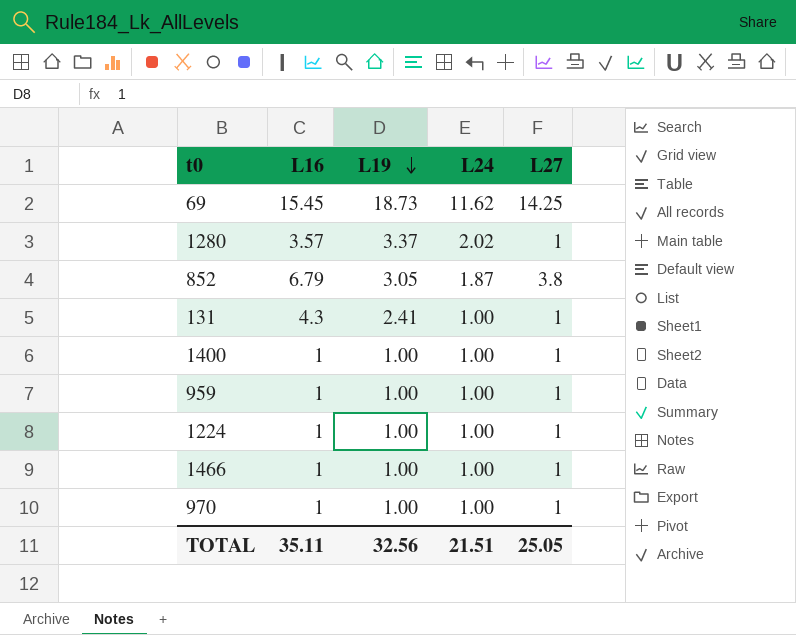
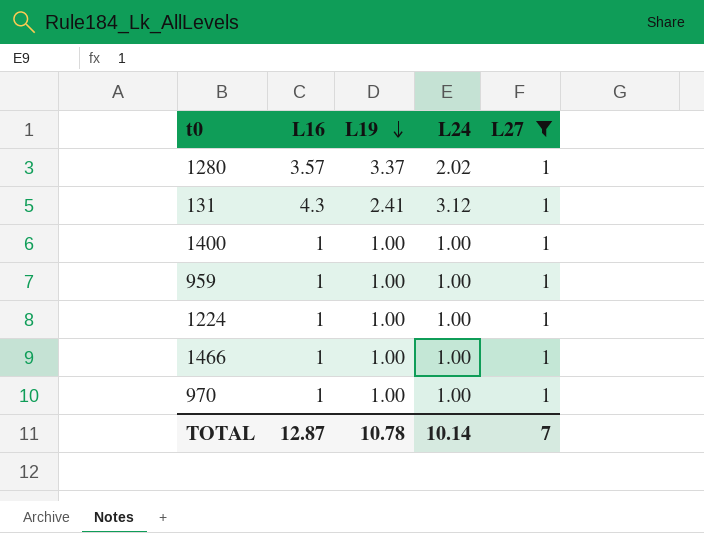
filter: none -> L27 = 1
131 | L24: 1.00 -> 3.12
TOTAL | L16: 35.11 -> 12.87
TOTAL | L19: 32.56 -> 10.78
TOTAL | L24: 21.51 -> 10.14
TOTAL | L27: 25.05 -> 7

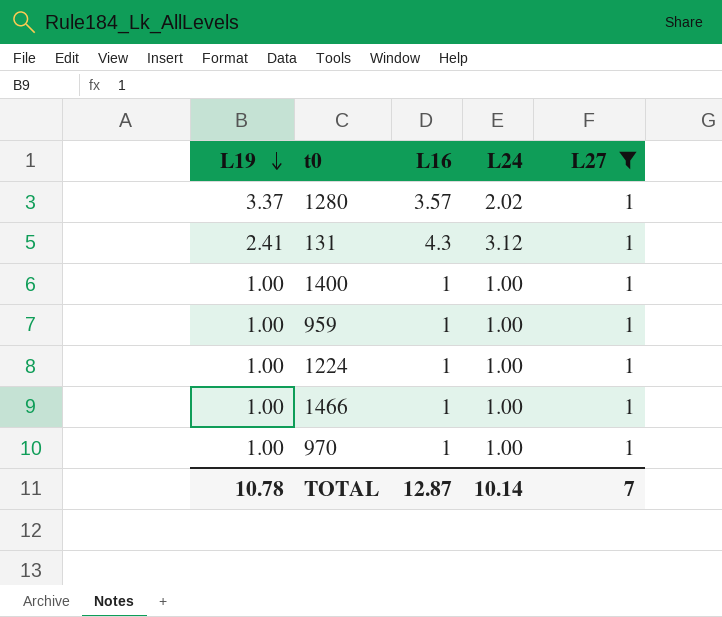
column L19 | position: 3 -> 1

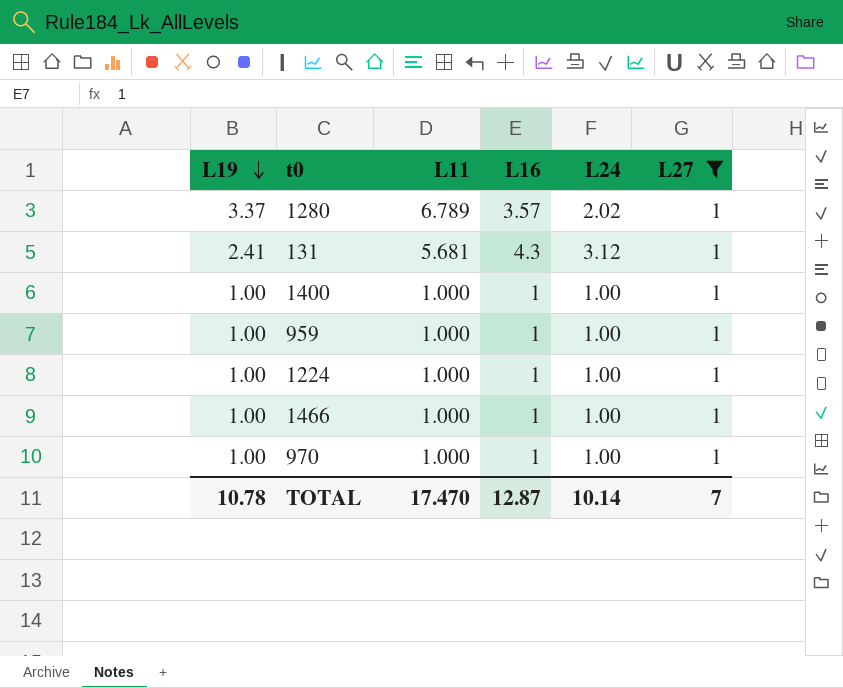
column L11 | position: none -> 3

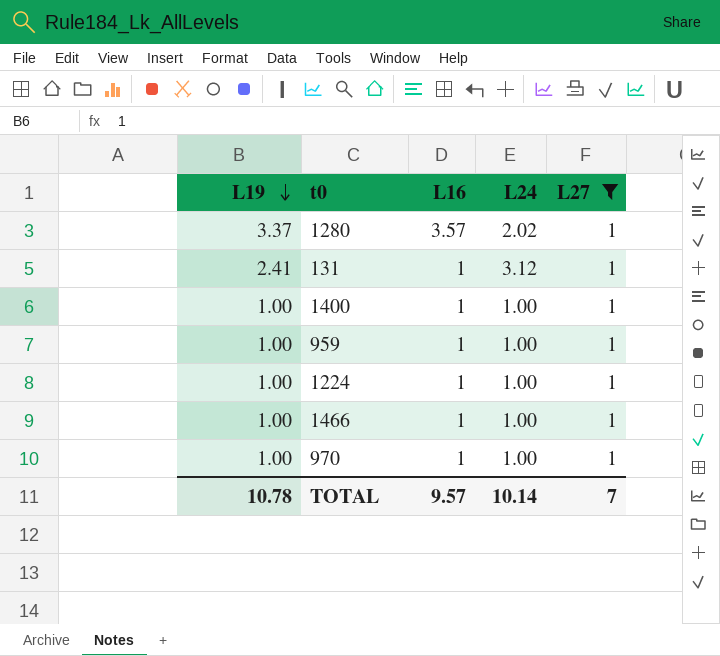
column L11 | position: 3 -> none
131 | L16: 4.3 -> 1
TOTAL | L16: 12.87 -> 9.57

